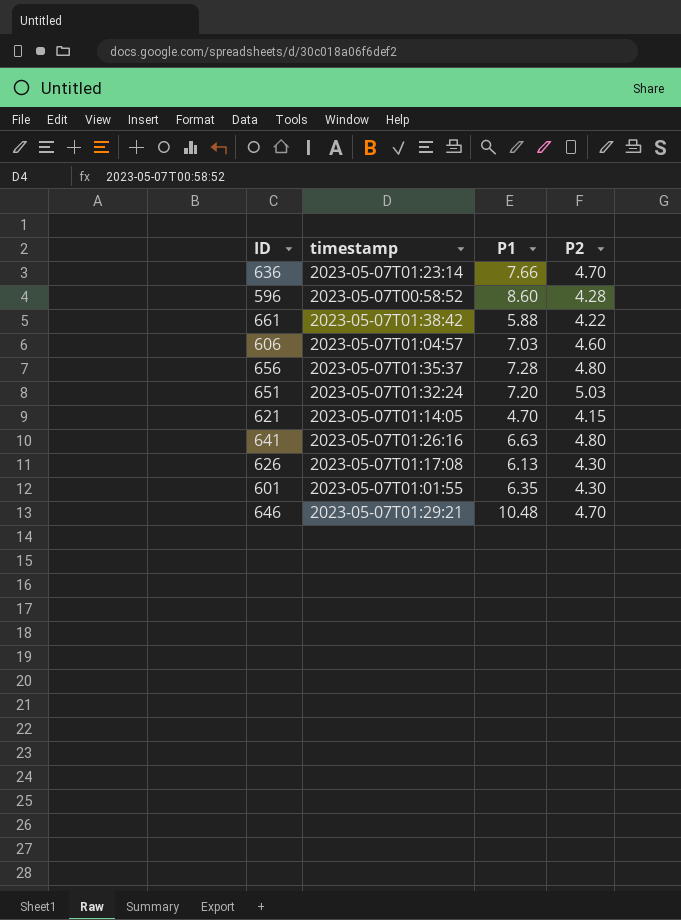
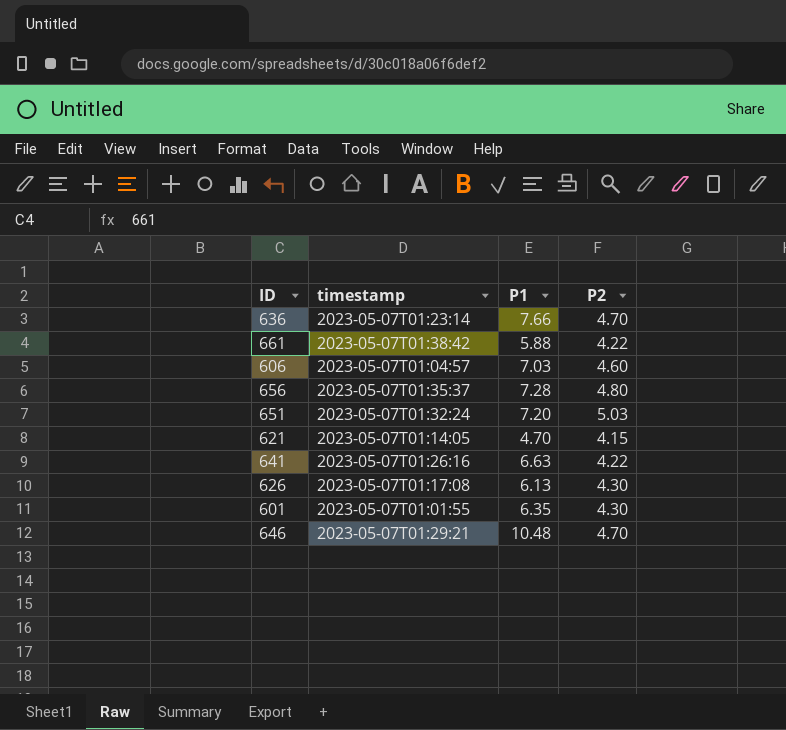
row 596: 2023-05-07T00:58:52 | 8.60 | 4.28 -> none
641 | P2: 4.80 -> 4.22

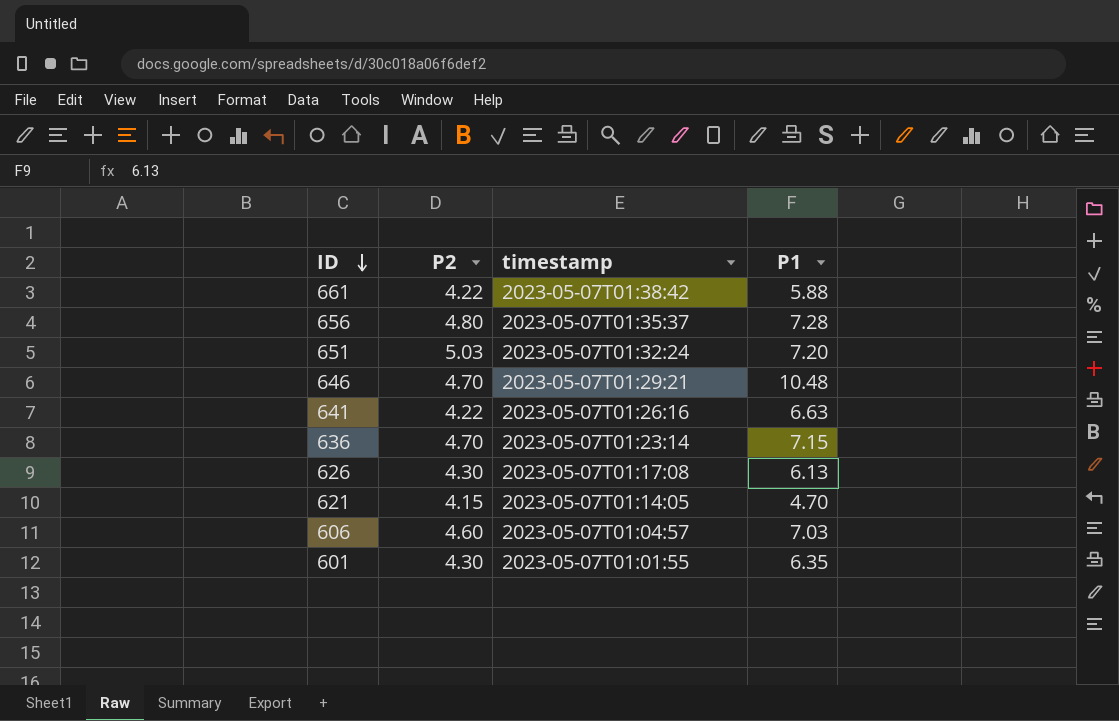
row order: none -> ID descending
column P2 | position: 4 -> 2
636 | P1: 7.66 -> 7.15

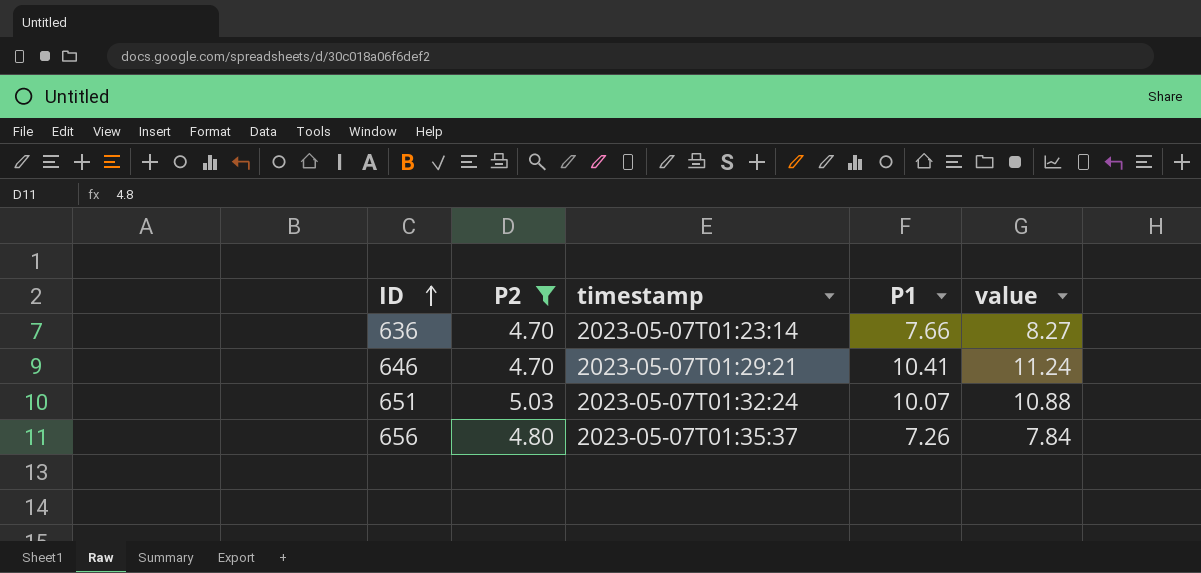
filter: none -> P2 >= 4.70
row order: ID descending -> ID ascending
column value | formula: none -> [P1] * 1.08
636 | P1: 7.15 -> 7.66
646 | P1: 10.48 -> 10.41
651 | P1: 7.20 -> 10.07
656 | P1: 7.28 -> 7.26

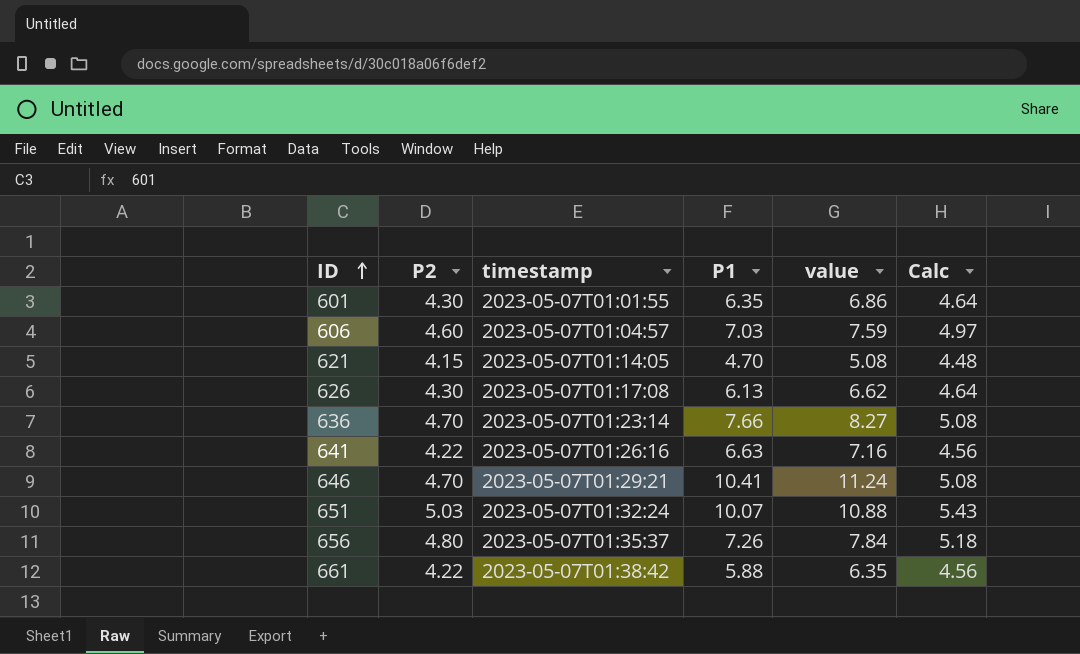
filter: P2 >= 4.70 -> none
column Calc | formula: none -> [P2] * 1.08

